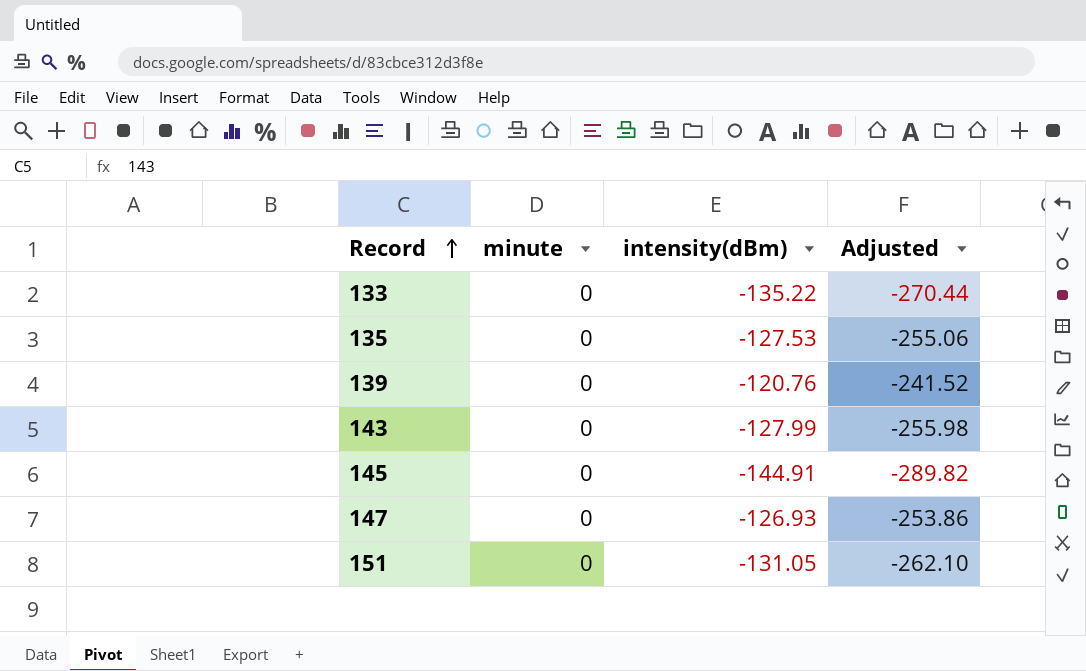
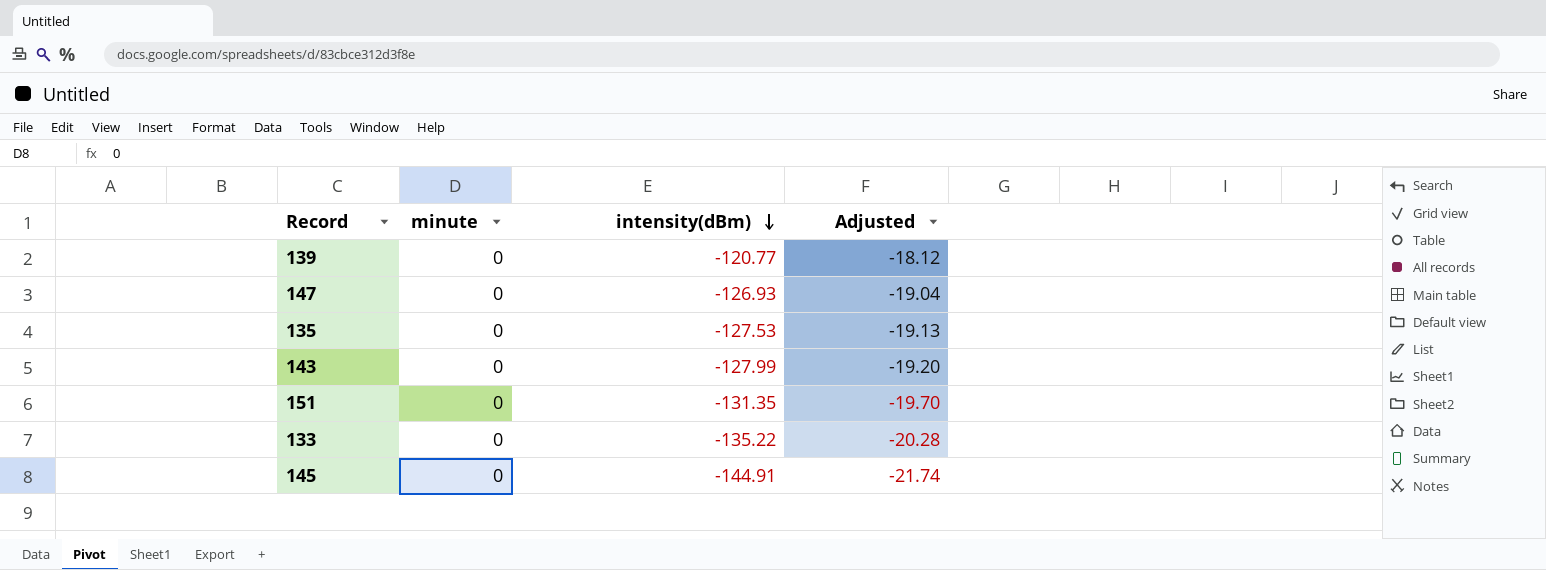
row order: Record ascending -> intensity(dBm) descending
column Adjusted | formula: [intensity(dBm)] * 2 -> [intensity(dBm)] * 0.15
139 | intensity(dBm): -120.76 -> -120.77
151 | intensity(dBm): -131.05 -> -131.35

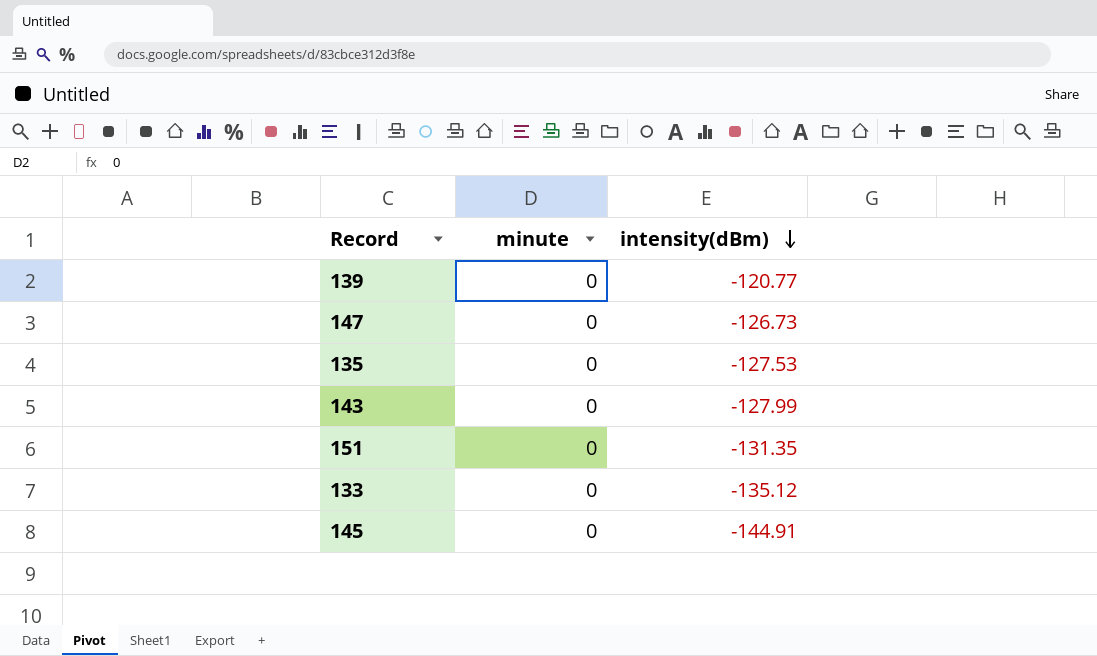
column Adjusted | formula: [intensity(dBm)] * 0.15 -> none
147 | intensity(dBm): -126.93 -> -126.73
133 | intensity(dBm): -135.22 -> -135.12

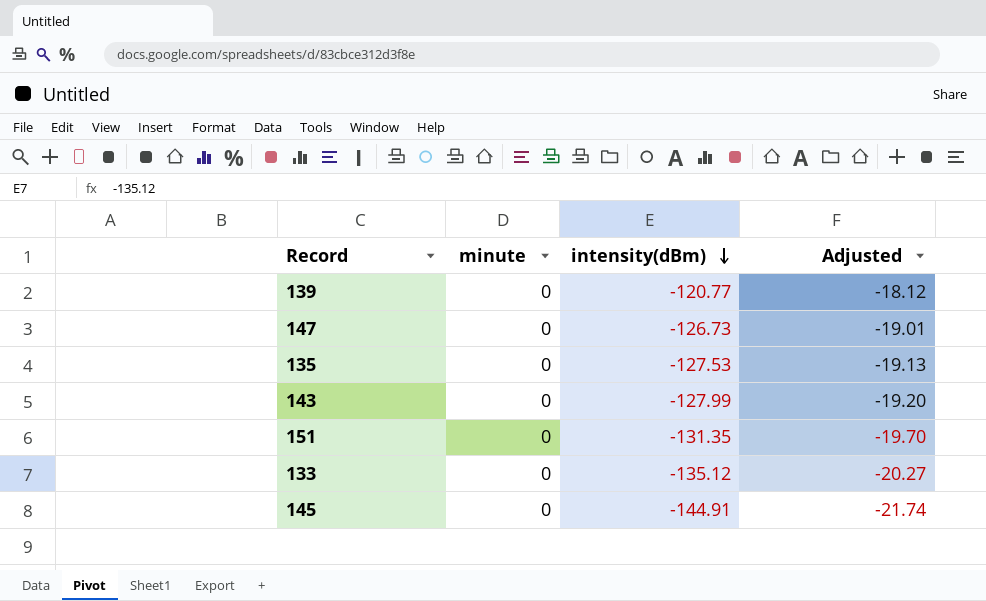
column Adjusted | formula: none -> [intensity(dBm)] * 0.15

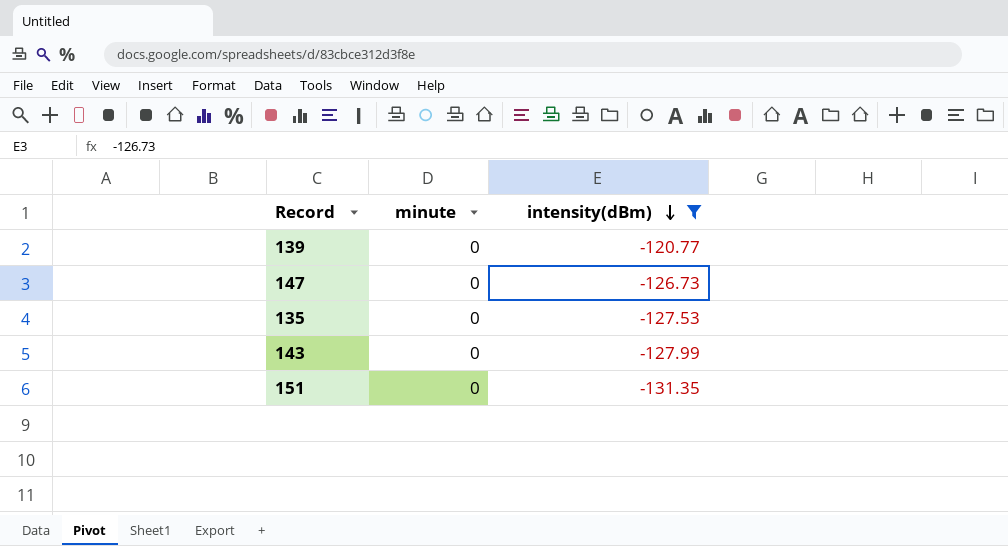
filter: none -> intensity(dBm) >= -131.35
column Adjusted | formula: [intensity(dBm)] * 0.15 -> none

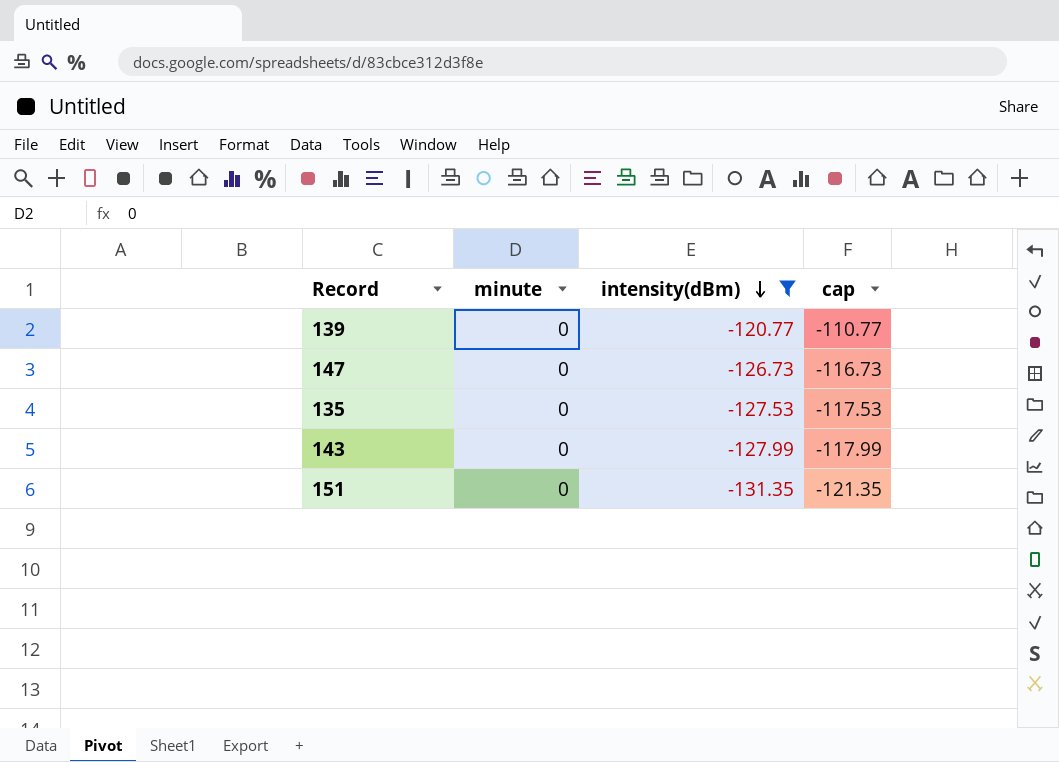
column cap | formula: none -> [intensity(dBm)] + 10

